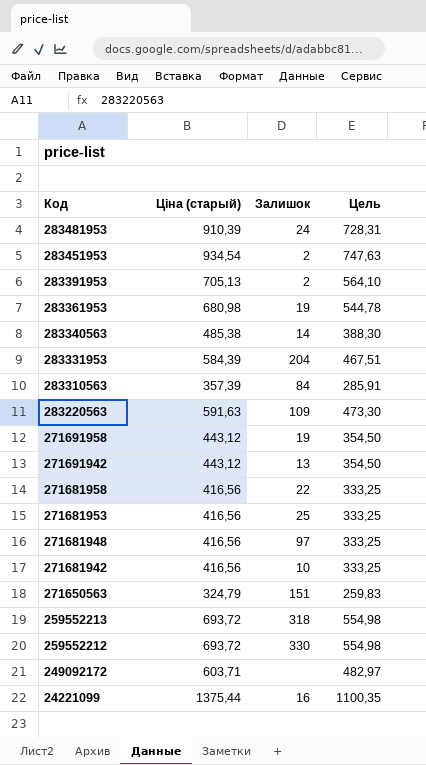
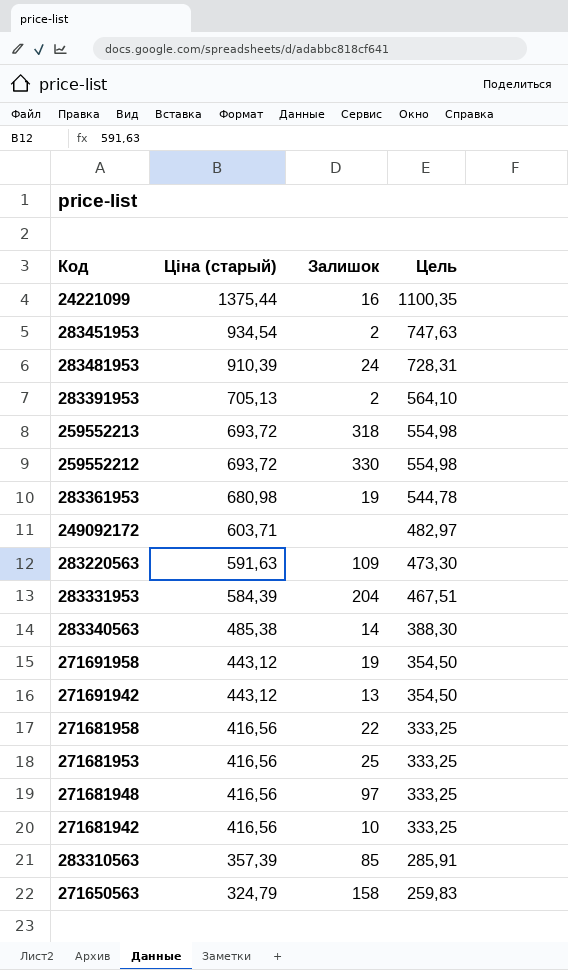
row order: Код descending -> Ціна (старый) descending
283310563 | Залишок: 84 -> 85
271650563 | Залишок: 151 -> 158

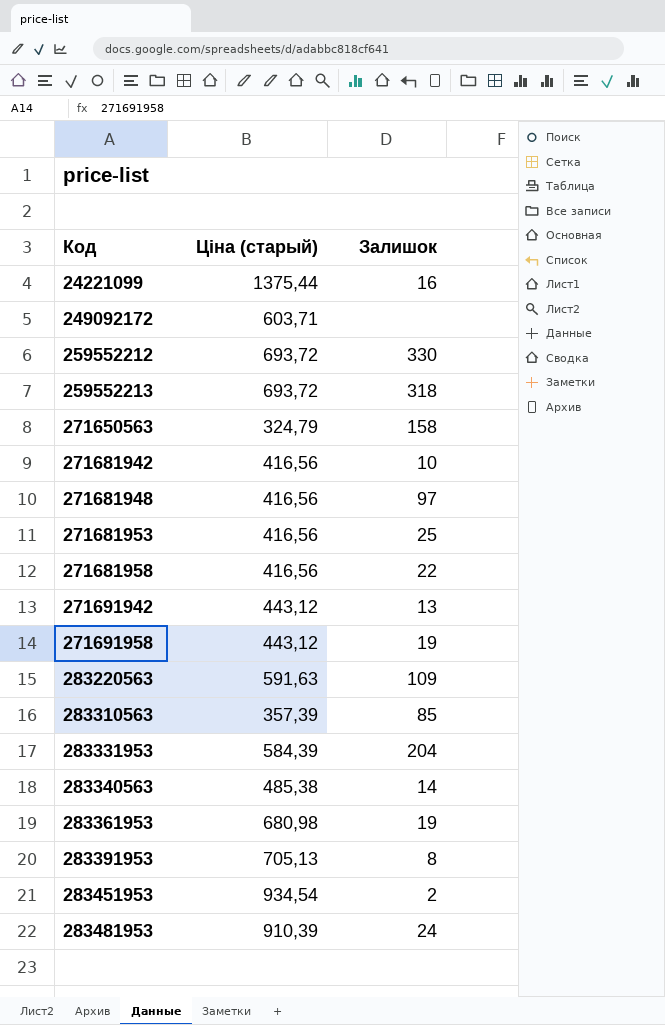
row order: Ціна (старый) descending -> Код ascending
column Цель | formula: [Ціна (старый)] * 0,8 -> none
283391953 | Залишок: 2 -> 8

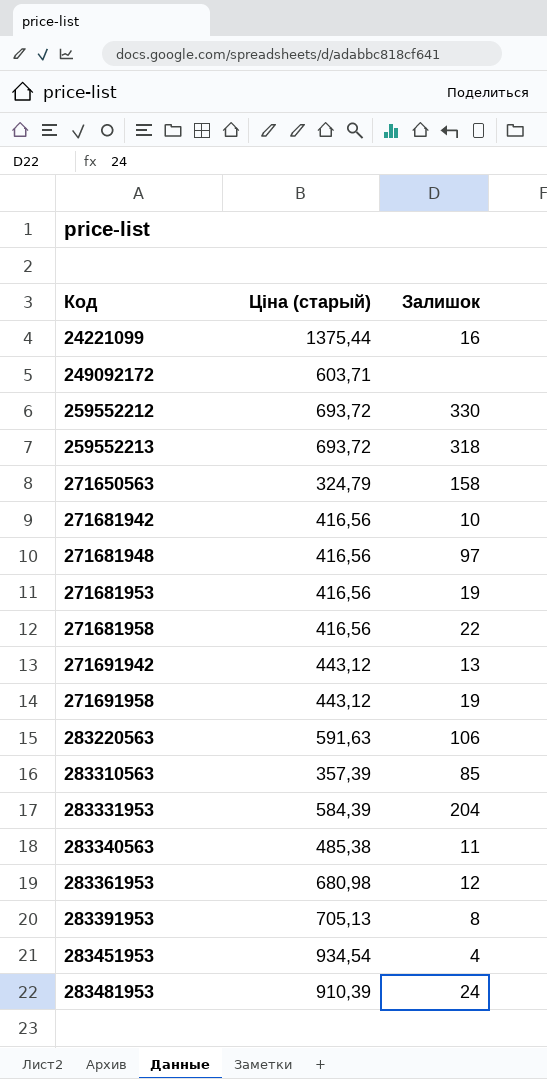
271681953 | Залишок: 25 -> 19
283220563 | Залишок: 109 -> 106
283340563 | Залишок: 14 -> 11
283361953 | Залишок: 19 -> 12
283451953 | Залишок: 2 -> 4

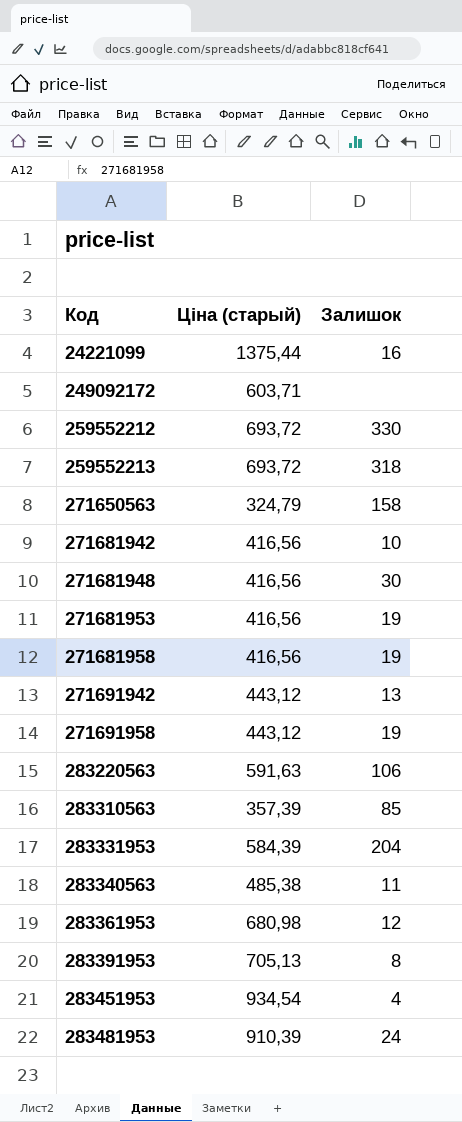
271681948 | Залишок: 97 -> 30
271681958 | Залишок: 22 -> 19

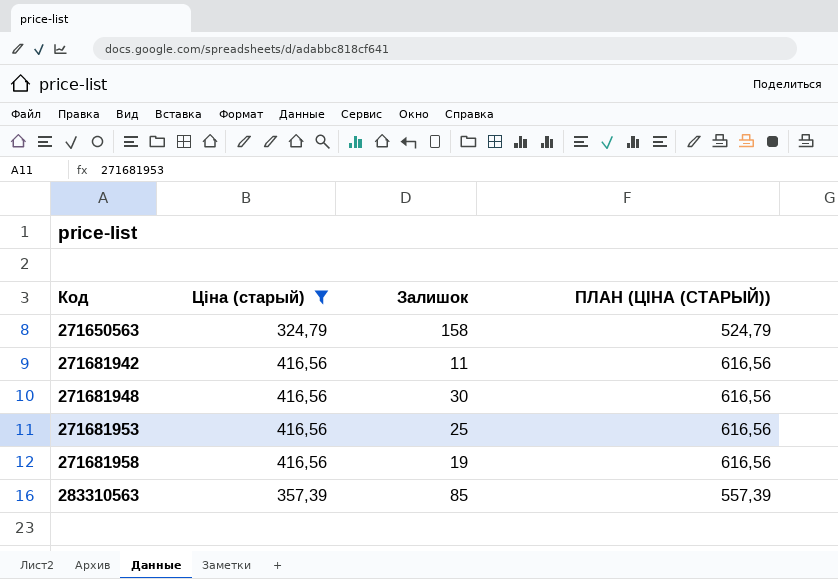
filter: none -> Ціна (старый) <= 416,56
column ПЛАН (ЦІНА (СТАРЫЙ)) | formula: none -> [Ціна (старый)] + 200
271681942 | Залишок: 10 -> 11
271681953 | Залишок: 19 -> 25

